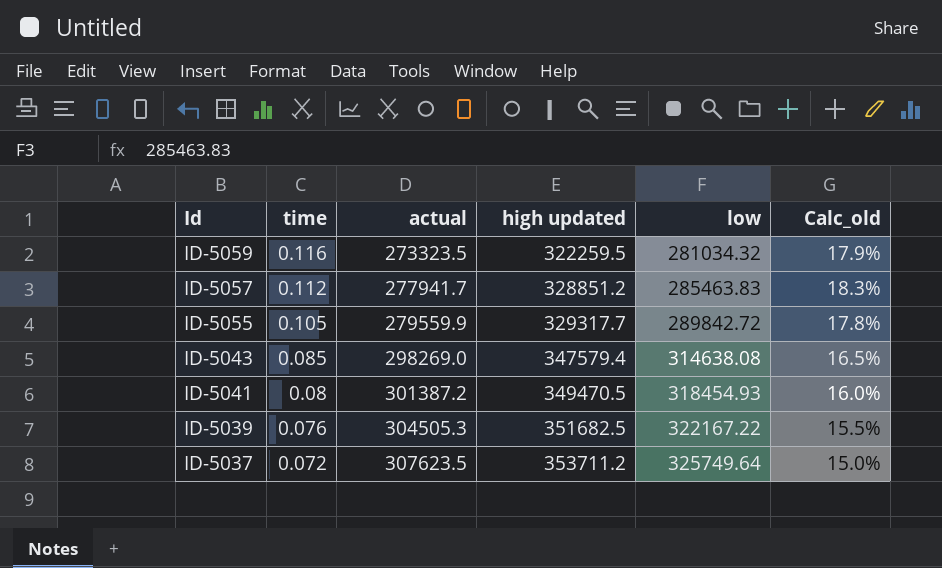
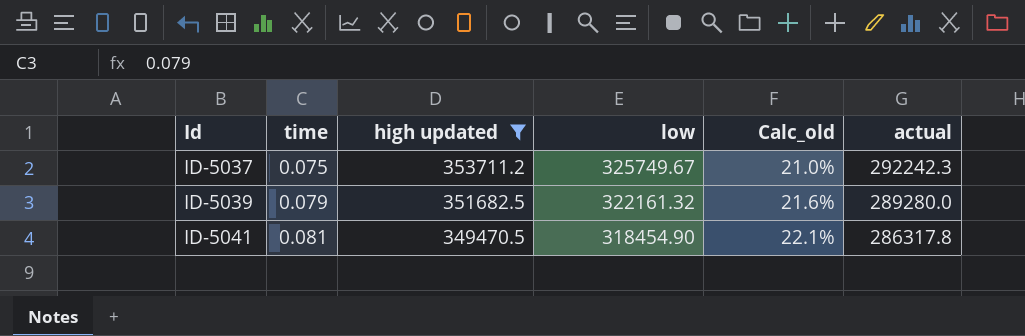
filter: none -> high updated >= 349470.5
row order: Id descending -> Id ascending
column actual | position: 3 -> 6
ID-5037 | time: 0.072 -> 0.075
ID-5037 | low: 325749.64 -> 325749.67
ID-5037 | Calc_old: 15.0% -> 21.0%
ID-5037 | actual: 307623.5 -> 292242.3
ID-5039 | time: 0.076 -> 0.079
ID-5039 | low: 322167.22 -> 322161.32
ID-5039 | Calc_old: 15.5% -> 21.6%
ID-5039 | actual: 304505.3 -> 289280.0
ID-5041 | time: 0.08 -> 0.081
ID-5041 | low: 318454.93 -> 318454.90
ID-5041 | Calc_old: 16.0% -> 22.1%
ID-5041 | actual: 301387.2 -> 286317.8

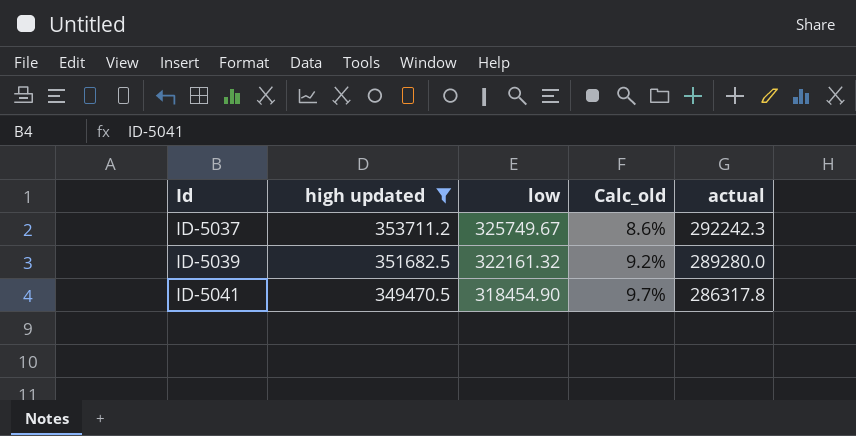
column time | position: 2 -> none
column Calc_old | formula: ([high updated] - [actual]) / [actual] -> ([high updated] - [low]) / [low]

